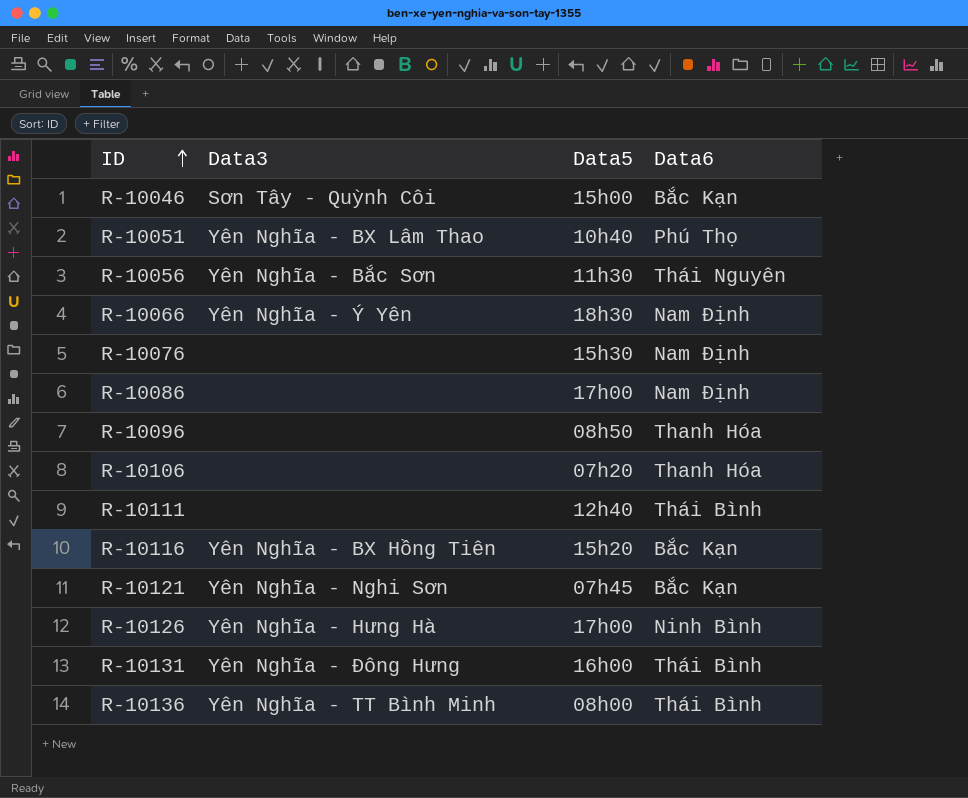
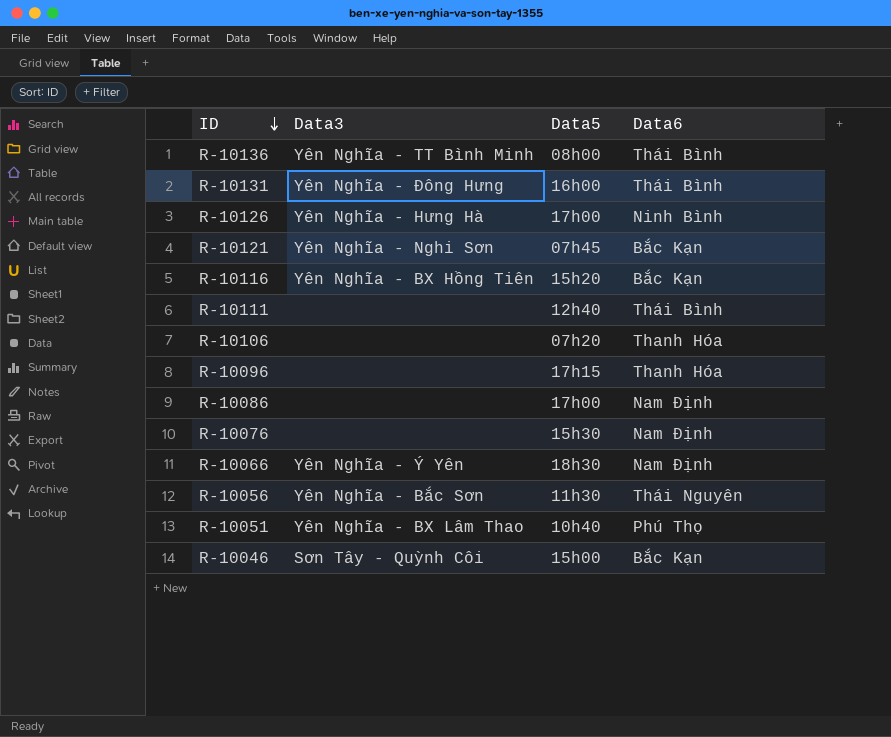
row order: ID ascending -> ID descending
R-10096 | Data5: 08h50 -> 17h15

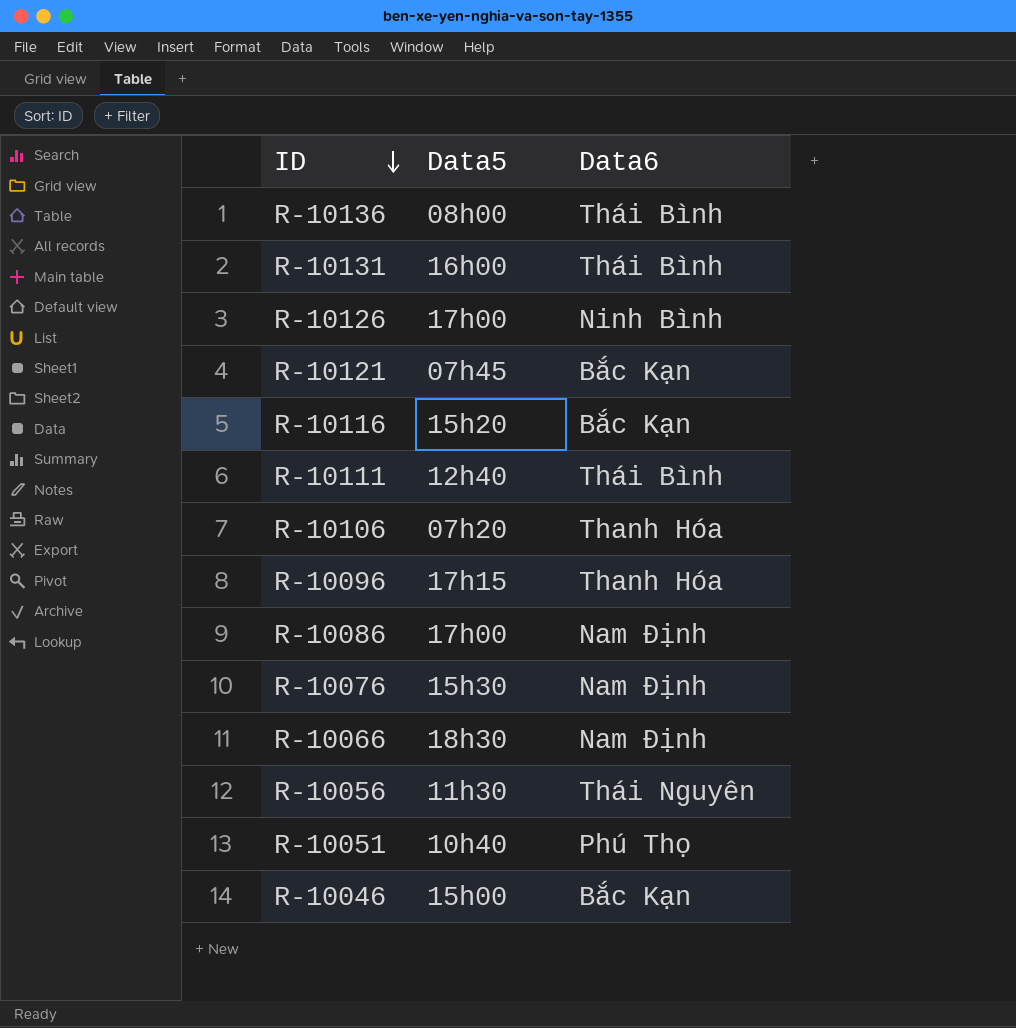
column Data3 | position: 2 -> none

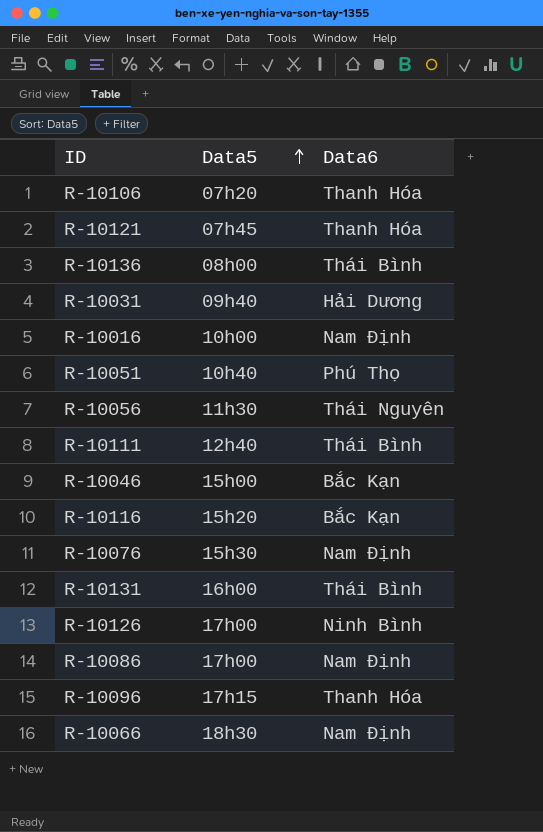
row order: ID descending -> Data5 ascending
R-10121 | Data6: Bắc Kạn -> Thanh Hóa
row R-10031: none -> 09h40 | Hải Dương
row R-10016: none -> 10h00 | Nam Định

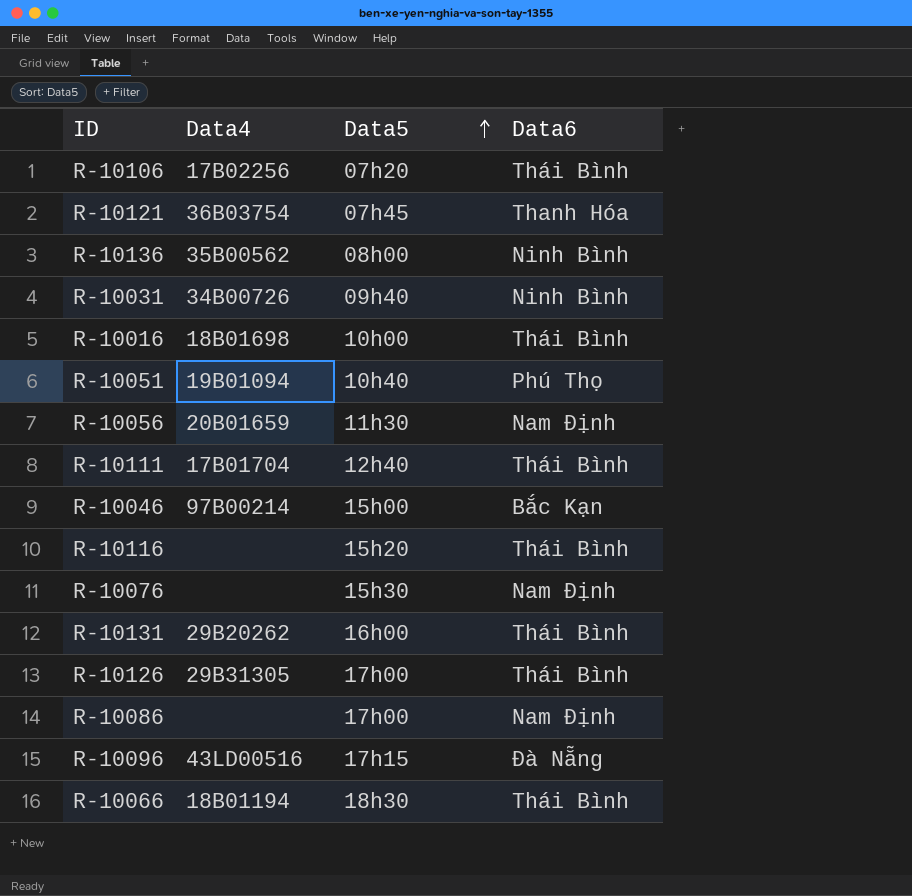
column Data4 | position: none -> 2
R-10106 | Data6: Thanh Hóa -> Thái Bình
R-10136 | Data6: Thái Bình -> Ninh Bình
R-10031 | Data6: Hải Dương -> Ninh Bình
R-10016 | Data6: Nam Định -> Thái Bình
R-10056 | Data6: Thái Nguyên -> Nam Định
R-10116 | Data6: Bắc Kạn -> Thái Bình
R-10126 | Data6: Ninh Bình -> Thái Bình
R-10096 | Data6: Thanh Hóa -> Đà Nẵng
R-10066 | Data6: Nam Định -> Thái Bình

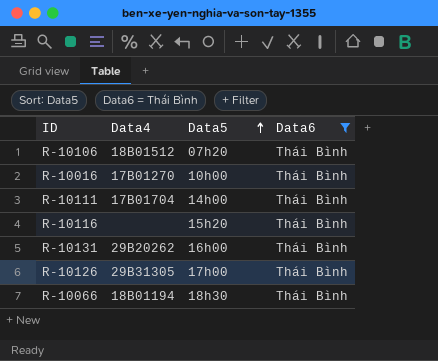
filter: none -> Data6 = Thái Bình
R-10106 | Data4: 17B02256 -> 18B01512
R-10016 | Data4: 18B01698 -> 17B01270
R-10111 | Data5: 12h40 -> 14h00

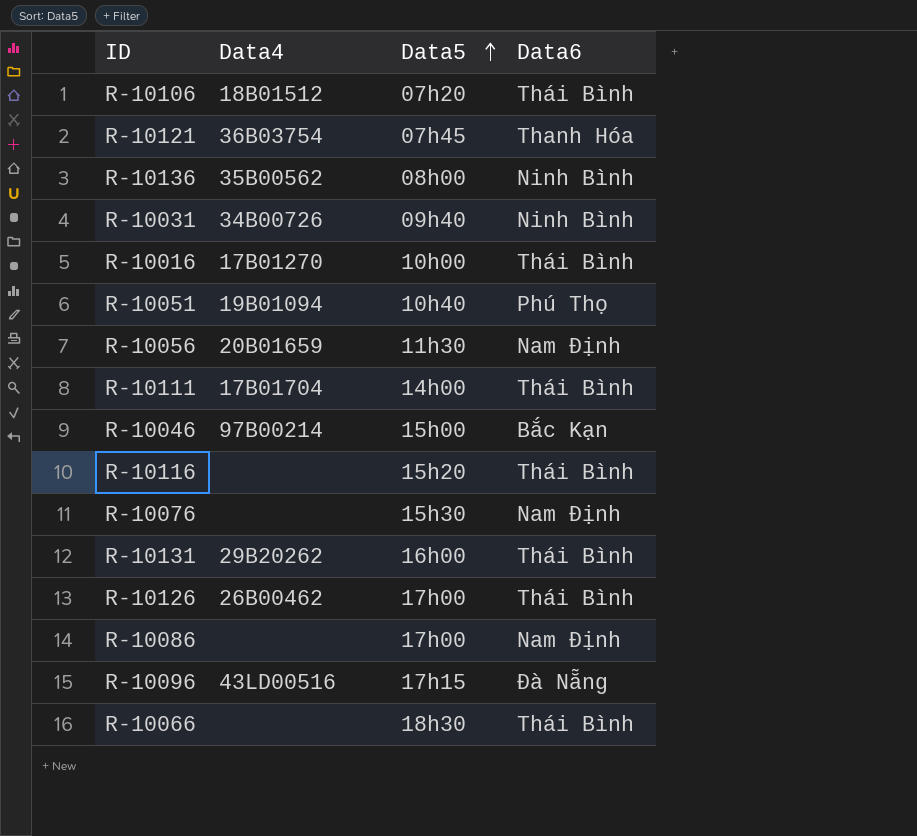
filter: Data6 = Thái Bình -> none
R-10126 | Data4: 29B31305 -> 26B00462
R-10066 | Data4: 18B01194 -> none

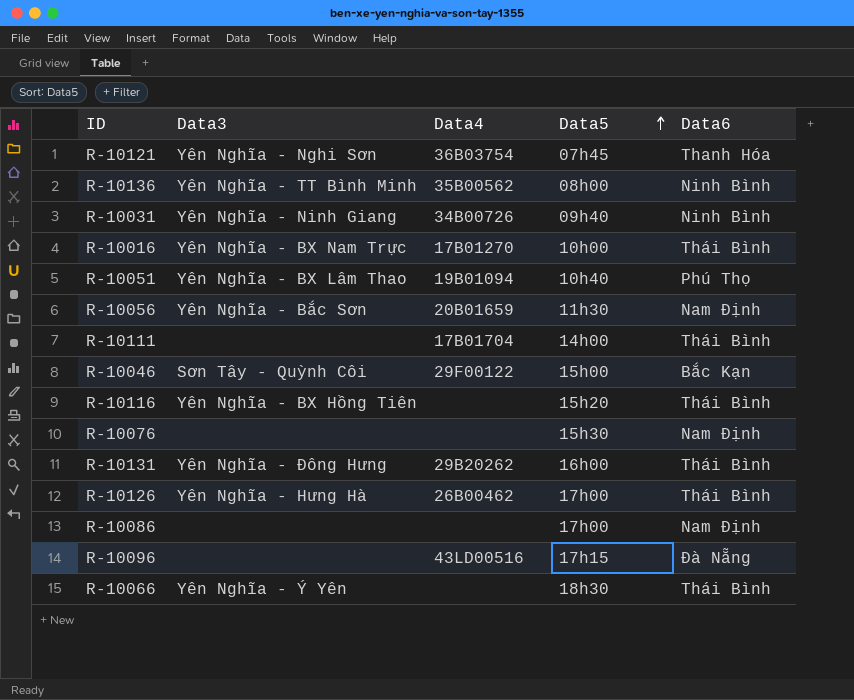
column Data3 | position: none -> 2
row R-10106: 18B01512 | 07h20 | Thái Bình -> none
R-10046 | Data4: 97B00214 -> 29F00122

